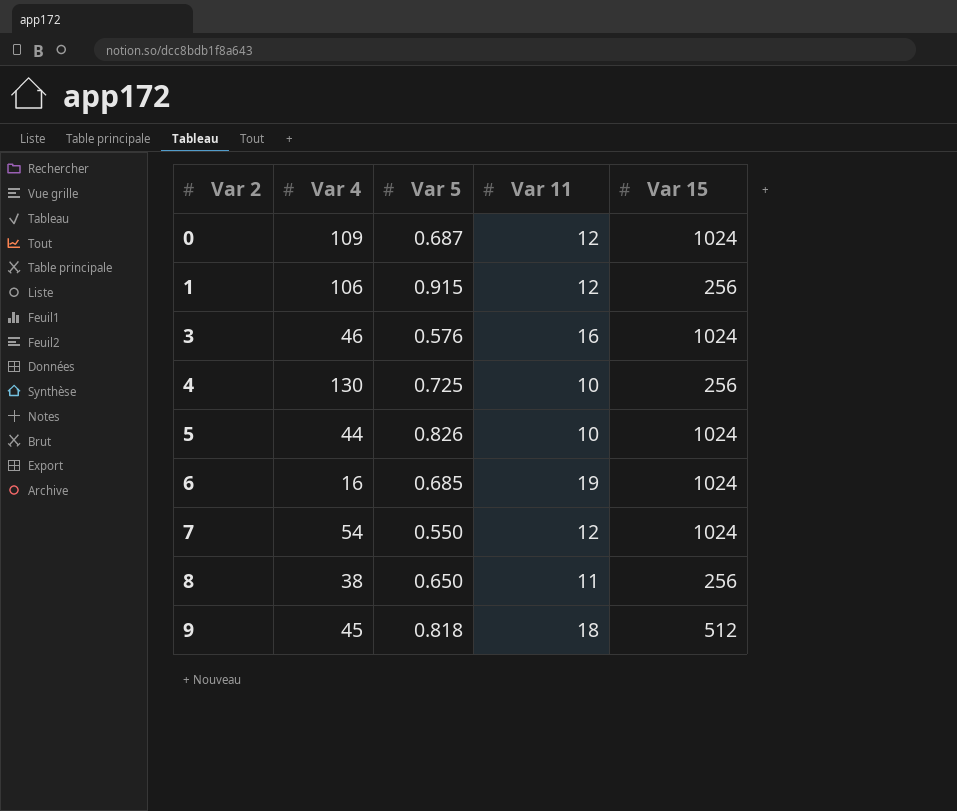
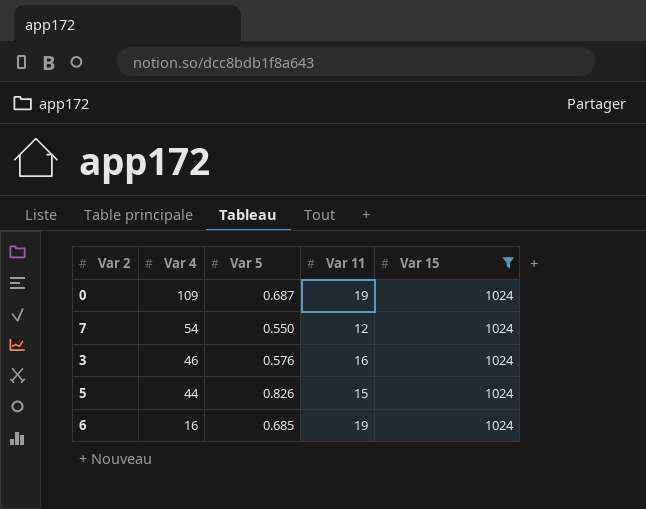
filter: none -> Var 15 = 1024
row order: Var 2 ascending -> Var 4 descending
0 | Var 11: 12 -> 19
5 | Var 11: 10 -> 15

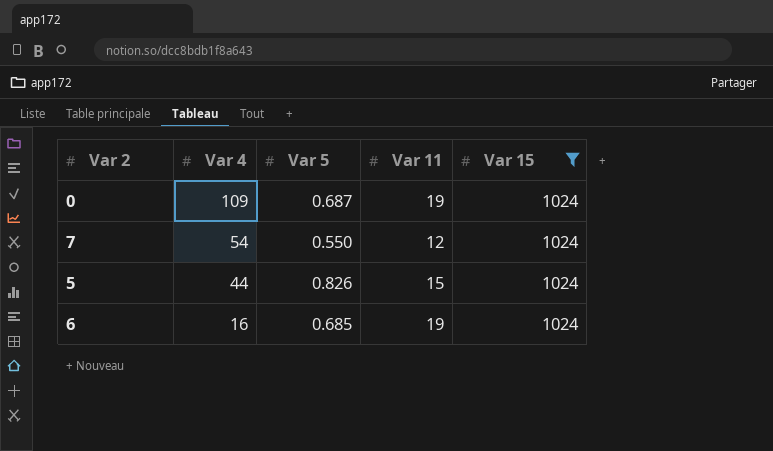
row 3: 46 | 0.576 | 16 | 1024 -> none

